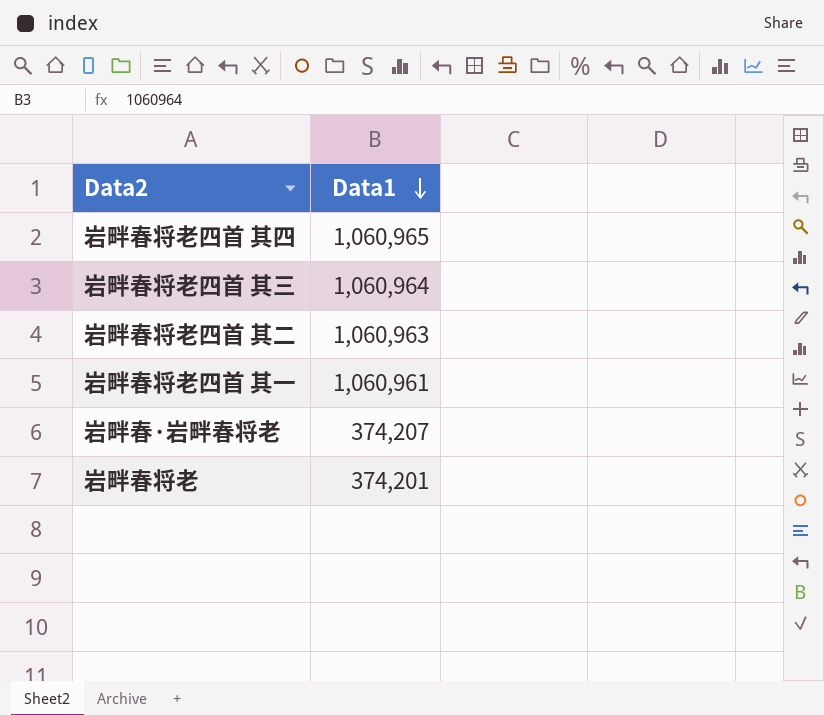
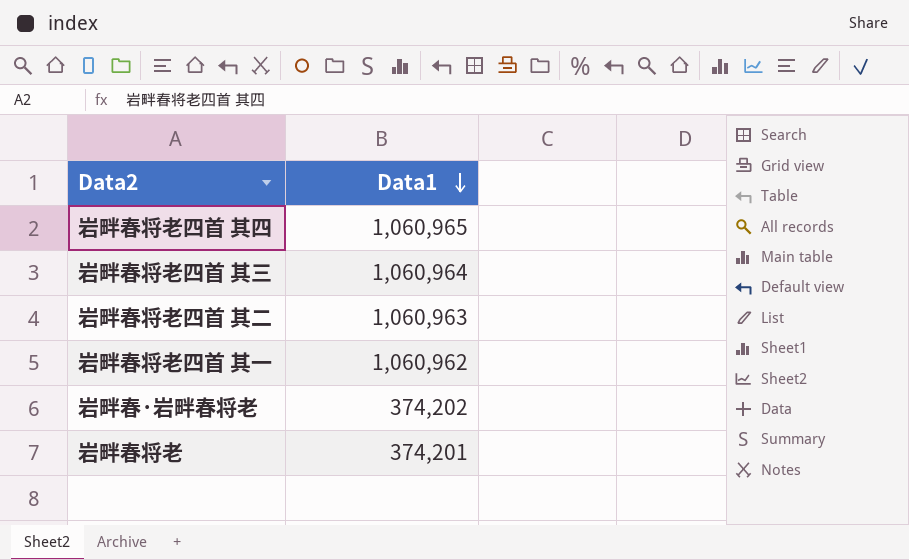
岩畔春将老四首 其一 | Data1: 1,060,961 -> 1,060,962
岩畔春·岩畔春将老 | Data1: 374,207 -> 374,202

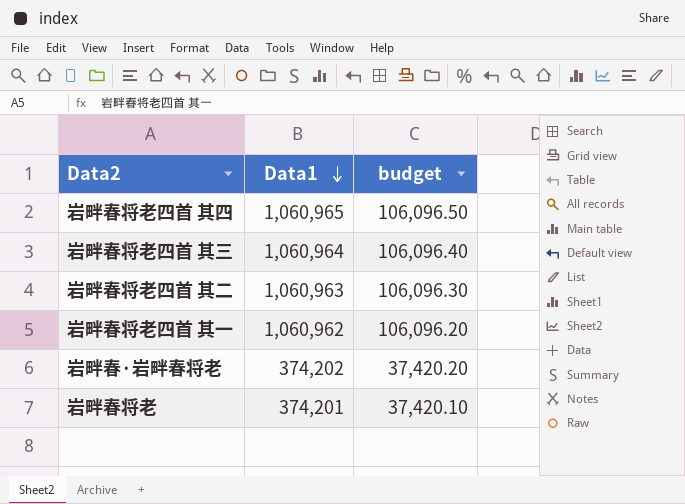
column budget | formula: none -> [Data1] * 0.1

